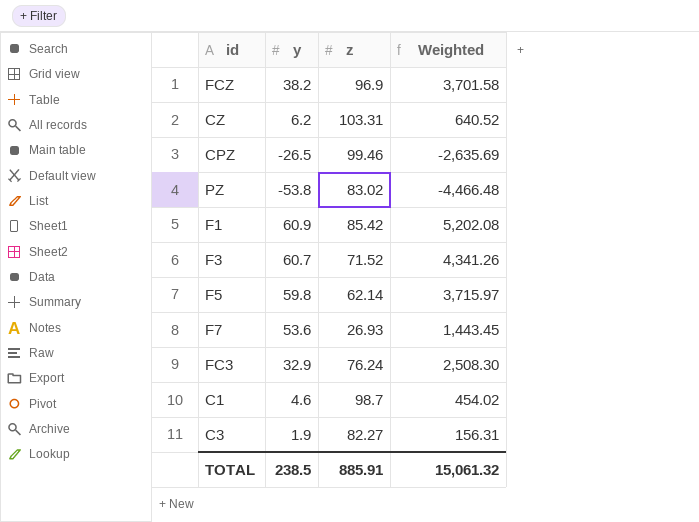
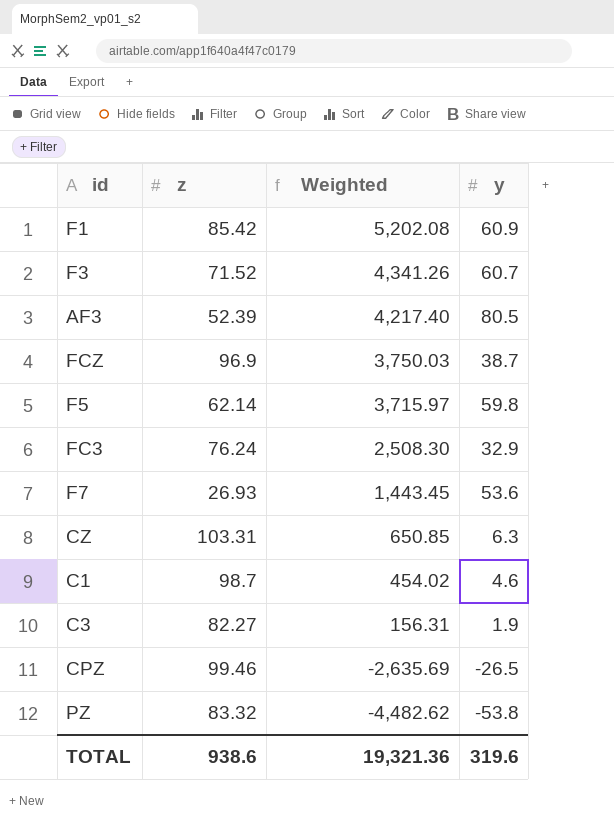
row order: none -> Weighted descending
column y | position: 2 -> 4
row AF3: none -> 52.39 | 4,217.40 | 80.5
FCZ | Weighted: 3,701.58 -> 3,750.03
FCZ | y: 38.2 -> 38.7
CZ | Weighted: 640.52 -> 650.85
CZ | y: 6.2 -> 6.3
PZ | z: 83.02 -> 83.32
PZ | Weighted: -4,466.48 -> -4,482.62
TOTAL | z: 885.91 -> 938.6
TOTAL | Weighted: 15,061.32 -> 19,321.36
TOTAL | y: 238.5 -> 319.6

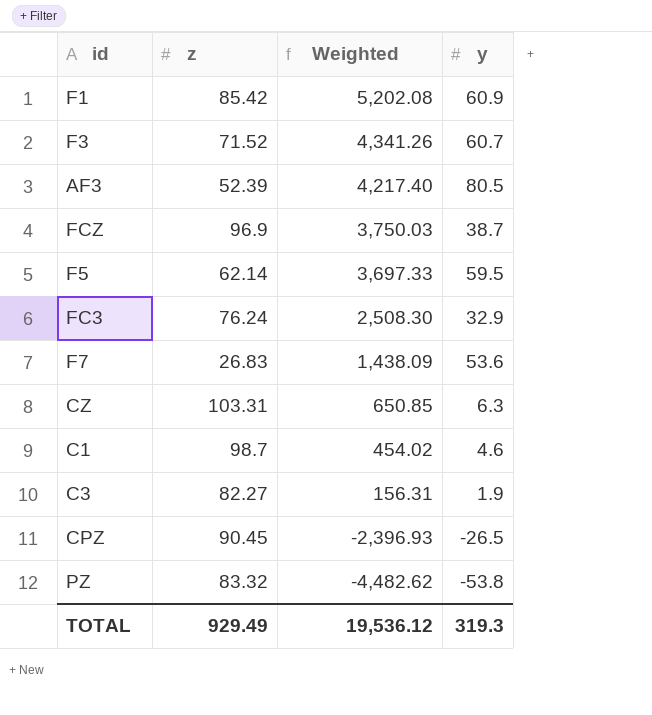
F5 | Weighted: 3,715.97 -> 3,697.33
F5 | y: 59.8 -> 59.5
F7 | z: 26.93 -> 26.83
F7 | Weighted: 1,443.45 -> 1,438.09
CPZ | z: 99.46 -> 90.45
CPZ | Weighted: -2,635.69 -> -2,396.93
TOTAL | z: 938.6 -> 929.49
TOTAL | Weighted: 19,321.36 -> 19,536.12
TOTAL | y: 319.6 -> 319.3

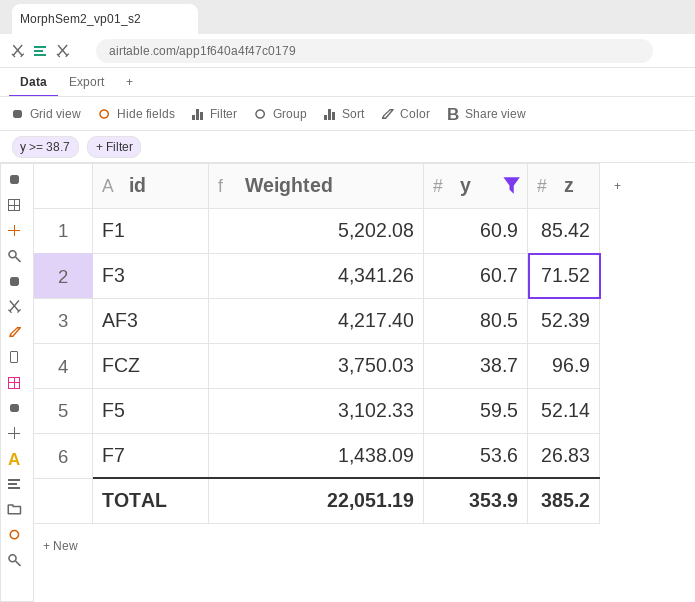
filter: none -> y >= 38.7
column z | position: 2 -> 4
F5 | Weighted: 3,697.33 -> 3,102.33
F5 | z: 62.14 -> 52.14
TOTAL | Weighted: 19,536.12 -> 22,051.19
TOTAL | y: 319.3 -> 353.9
TOTAL | z: 929.49 -> 385.2

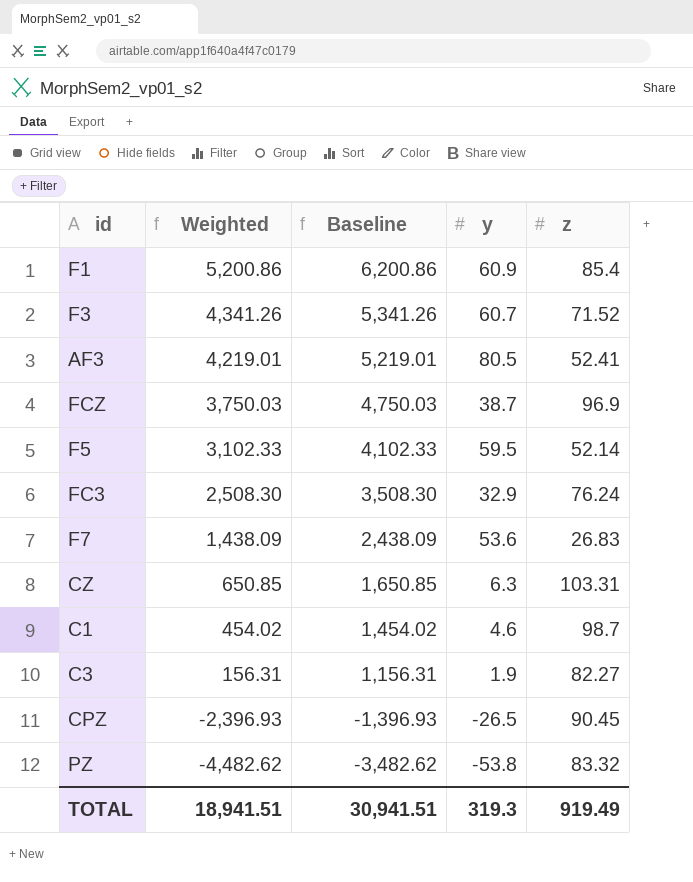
filter: y >= 38.7 -> none
column Baseline | formula: none -> [Weighted] + 1000
F1 | Weighted: 5,202.08 -> 5,200.86
F1 | z: 85.42 -> 85.4
AF3 | Weighted: 4,217.40 -> 4,219.01
AF3 | z: 52.39 -> 52.41
TOTAL | Weighted: 22,051.19 -> 18,941.51
TOTAL | y: 353.9 -> 319.3
TOTAL | z: 385.2 -> 919.49

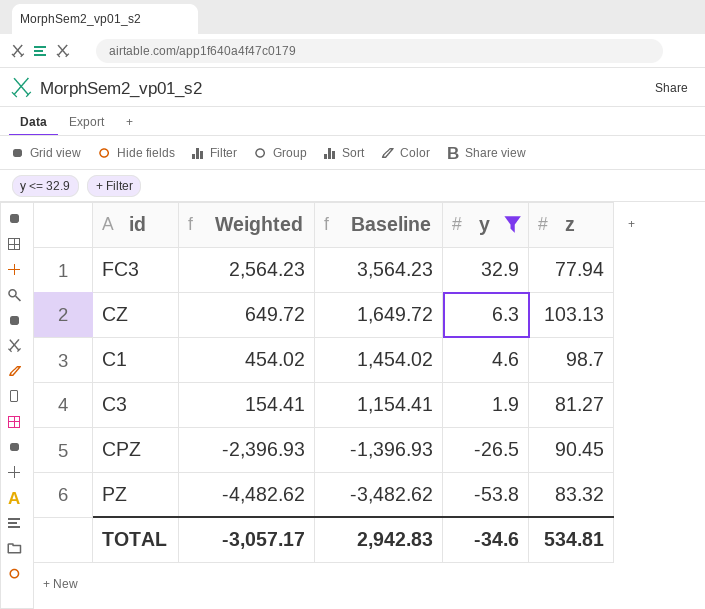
filter: none -> y <= 32.9
FC3 | Weighted: 2,508.30 -> 2,564.23
FC3 | Baseline: 3,508.30 -> 3,564.23
FC3 | z: 76.24 -> 77.94
CZ | Weighted: 650.85 -> 649.72
CZ | Baseline: 1,650.85 -> 1,649.72
CZ | z: 103.31 -> 103.13
C3 | Weighted: 156.31 -> 154.41
C3 | Baseline: 1,156.31 -> 1,154.41
C3 | z: 82.27 -> 81.27
TOTAL | Weighted: 18,941.51 -> -3,057.17
TOTAL | Baseline: 30,941.51 -> 2,942.83
TOTAL | y: 319.3 -> -34.6
TOTAL | z: 919.49 -> 534.81

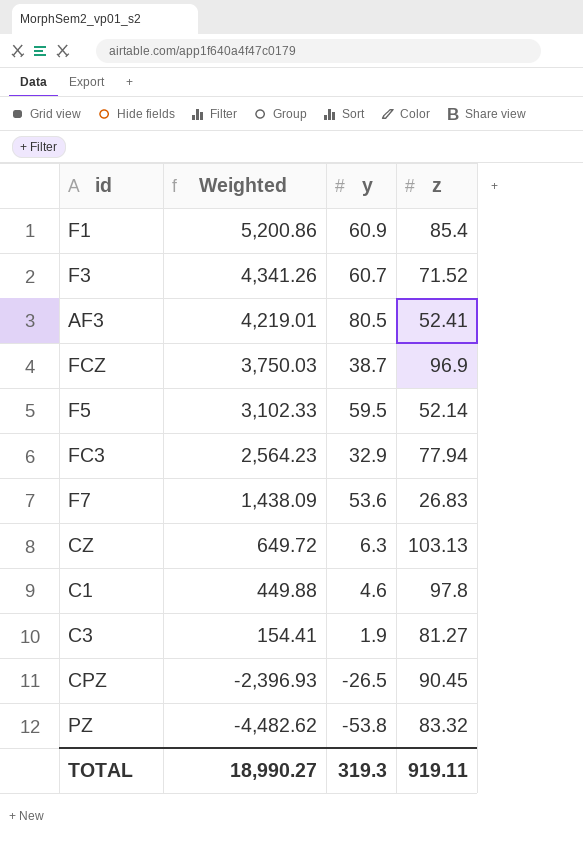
filter: y <= 32.9 -> none
column Baseline | formula: [Weighted] + 1000 -> none
C1 | Weighted: 454.02 -> 449.88
C1 | z: 98.7 -> 97.8
TOTAL | Weighted: -3,057.17 -> 18,990.27
TOTAL | y: -34.6 -> 319.3
TOTAL | z: 534.81 -> 919.11

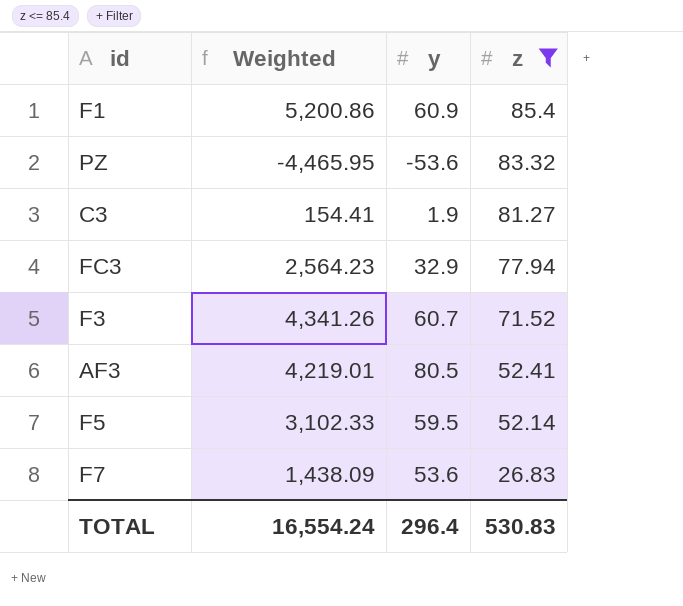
filter: none -> z <= 85.4
row order: Weighted descending -> z descending
PZ | Weighted: -4,482.62 -> -4,465.95
PZ | y: -53.8 -> -53.6
TOTAL | Weighted: 18,990.27 -> 16,554.24
TOTAL | y: 319.3 -> 296.4
TOTAL | z: 919.11 -> 530.83

